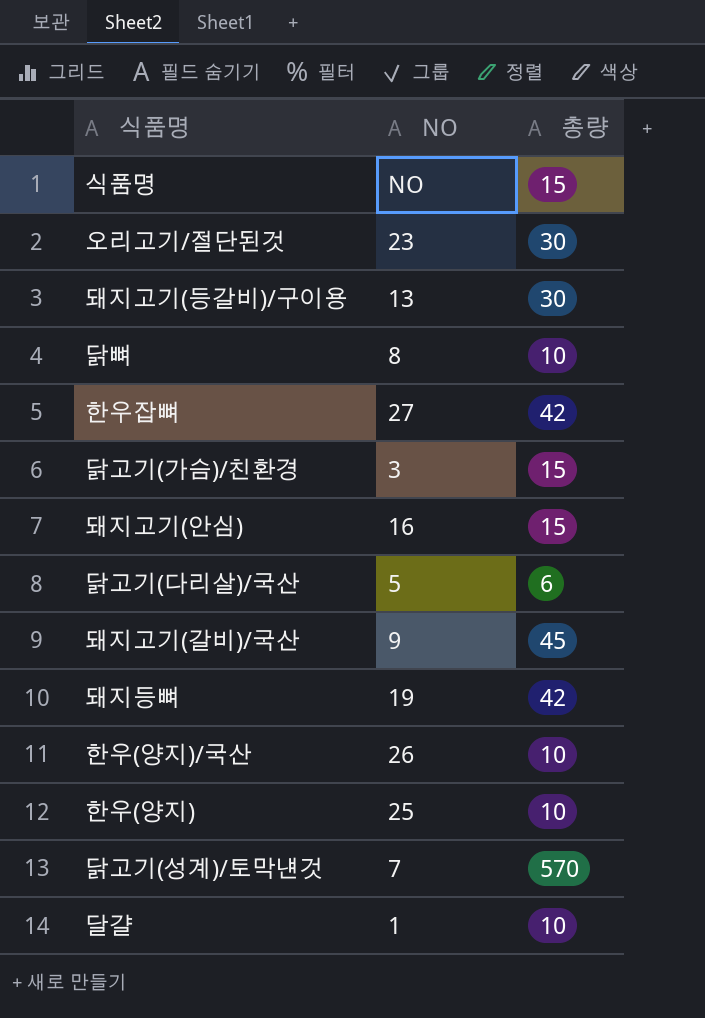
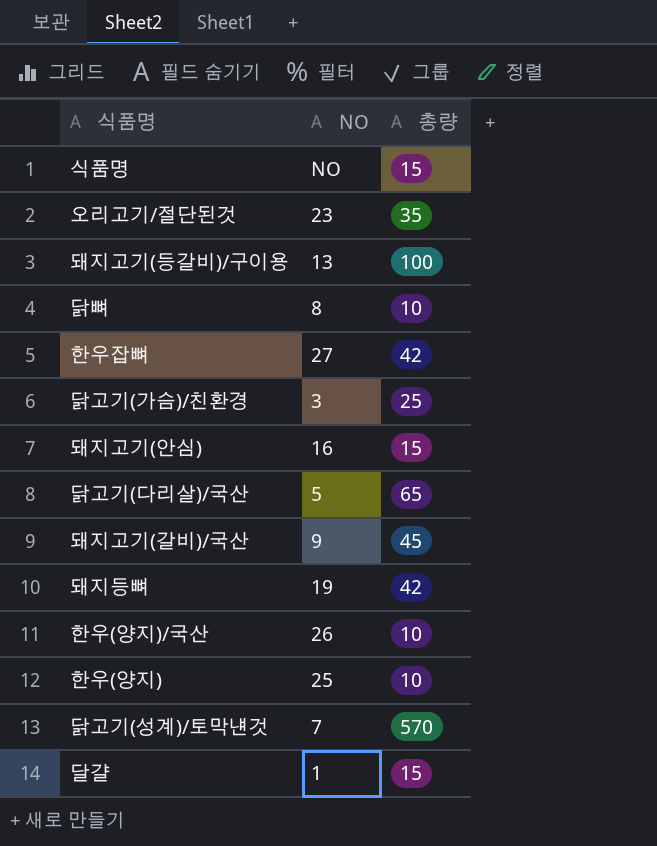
오리고기/절단된것 | 총량: 30 -> 35
돼지고기(등갈비)/구이용 | 총량: 30 -> 100
닭고기(가슴)/친환경 | 총량: 15 -> 25
닭고기(다리살)/국산 | 총량: 6 -> 65
달걀 | 총량: 10 -> 15

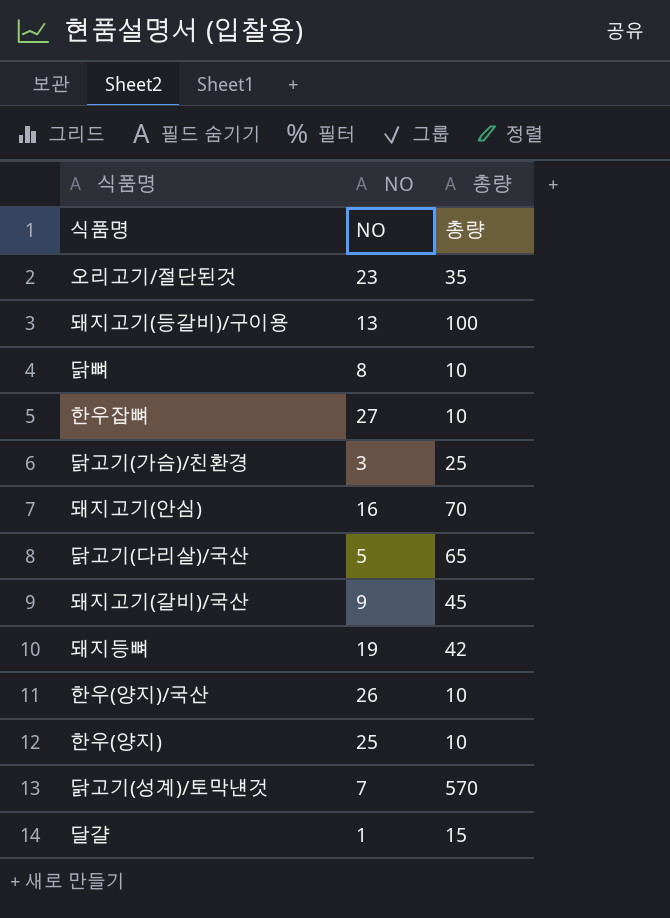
식품명 | 총량: 15 -> 총량
한우잡뼈 | 총량: 42 -> 10
돼지고기(안심) | 총량: 15 -> 70

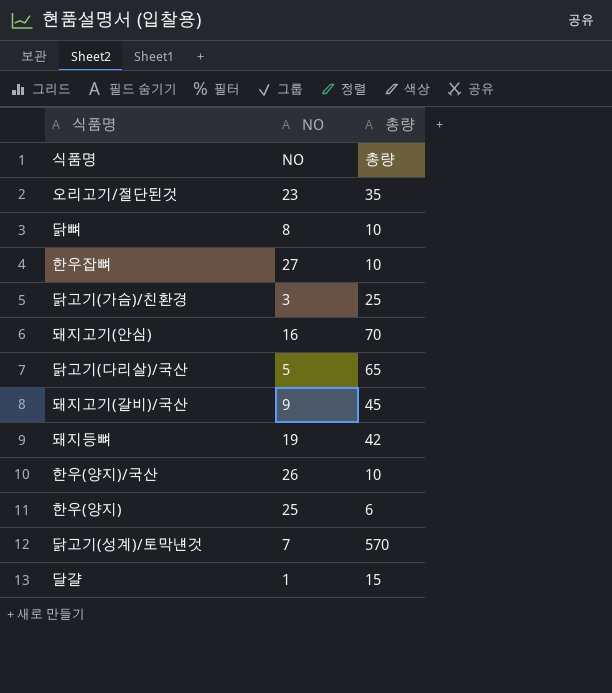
row 돼지고기(등갈비)/구이용: 13 | 100 -> none
한우(양지) | 총량: 10 -> 6

